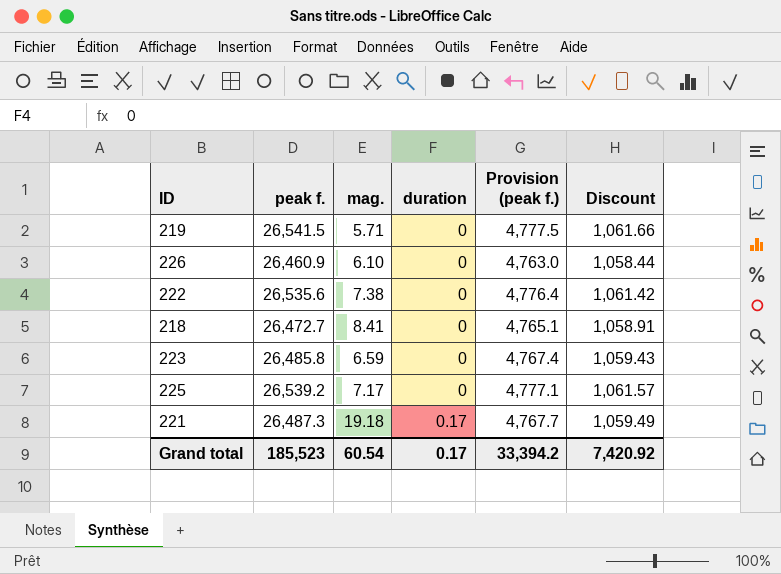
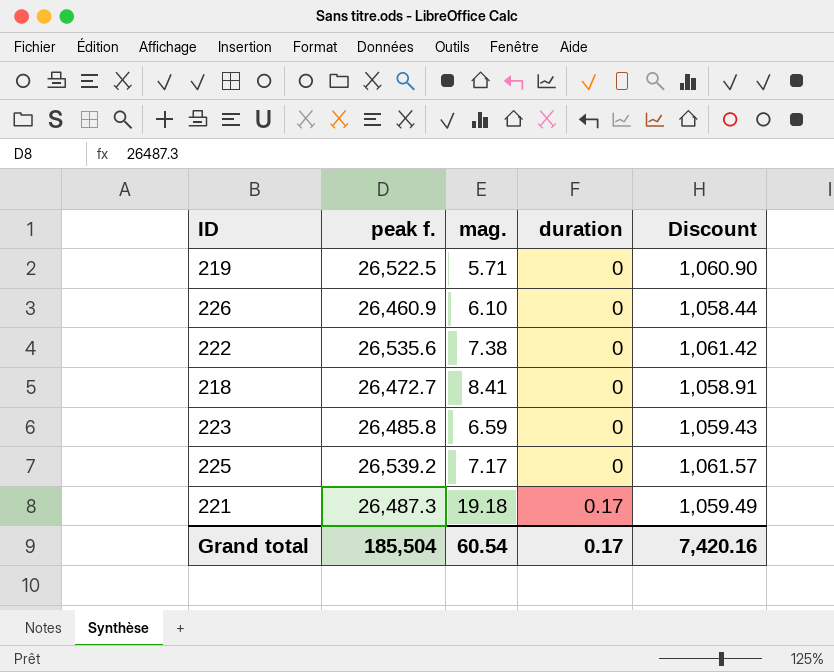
column Provision (peak f.) | formula: [peak f.] * 0.18 -> none
219 | peak f.: 26,541.5 -> 26,522.5
219 | Discount: 1,061.66 -> 1,060.90
Grand total | peak f.: 185,523 -> 185,504
Grand total | Discount: 7,420.92 -> 7,420.16

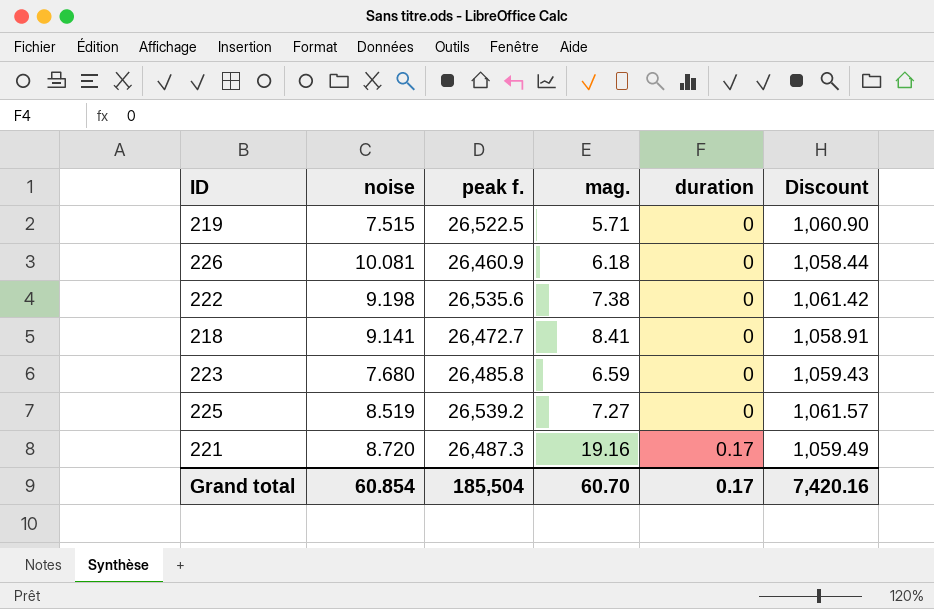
column noise | position: none -> 2
226 | mag.: 6.10 -> 6.18
225 | mag.: 7.17 -> 7.27
221 | mag.: 19.18 -> 19.16
Grand total | mag.: 60.54 -> 60.70

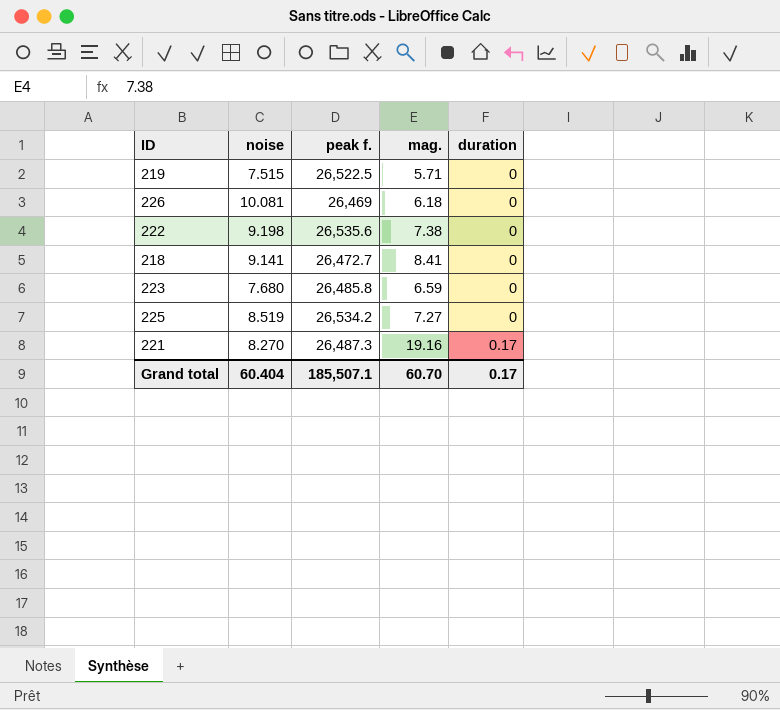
column Discount | formula: [peak f.] * 0.04 -> none
226 | peak f.: 26,460.9 -> 26,469
225 | peak f.: 26,539.2 -> 26,534.2
221 | noise: 8.720 -> 8.270
Grand total | noise: 60.854 -> 60.404
Grand total | peak f.: 185,504 -> 185,507.1

